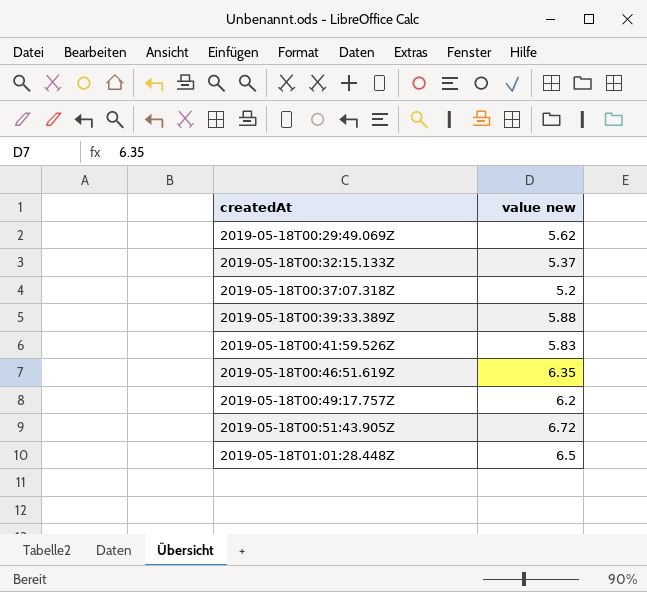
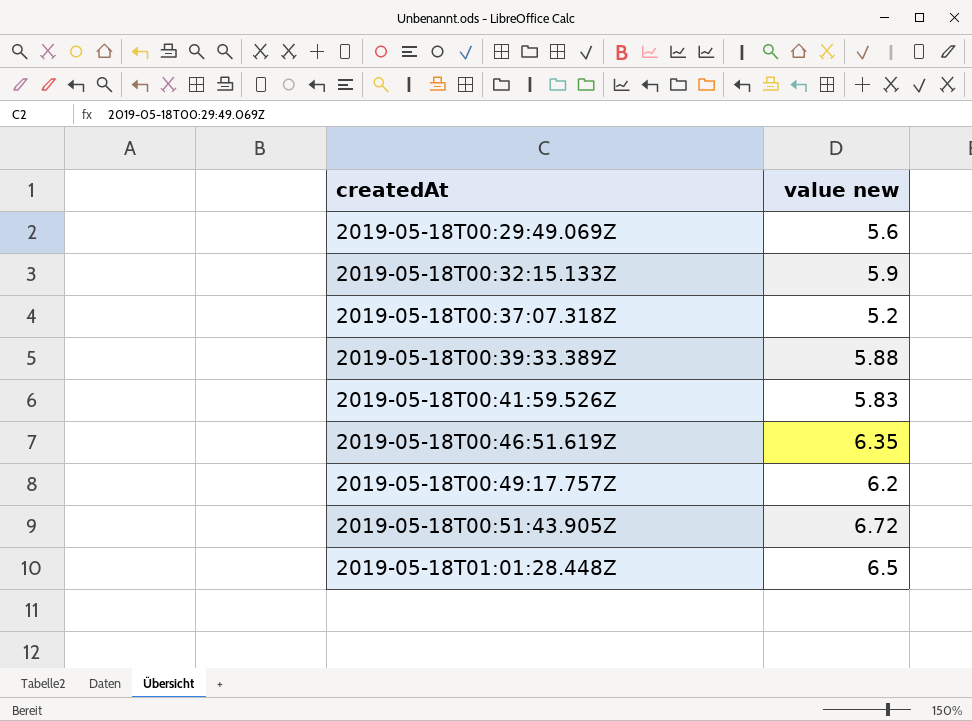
2019-05-18T00:29:49.069Z | value new: 5.62 -> 5.6
2019-05-18T00:32:15.133Z | value new: 5.37 -> 5.9

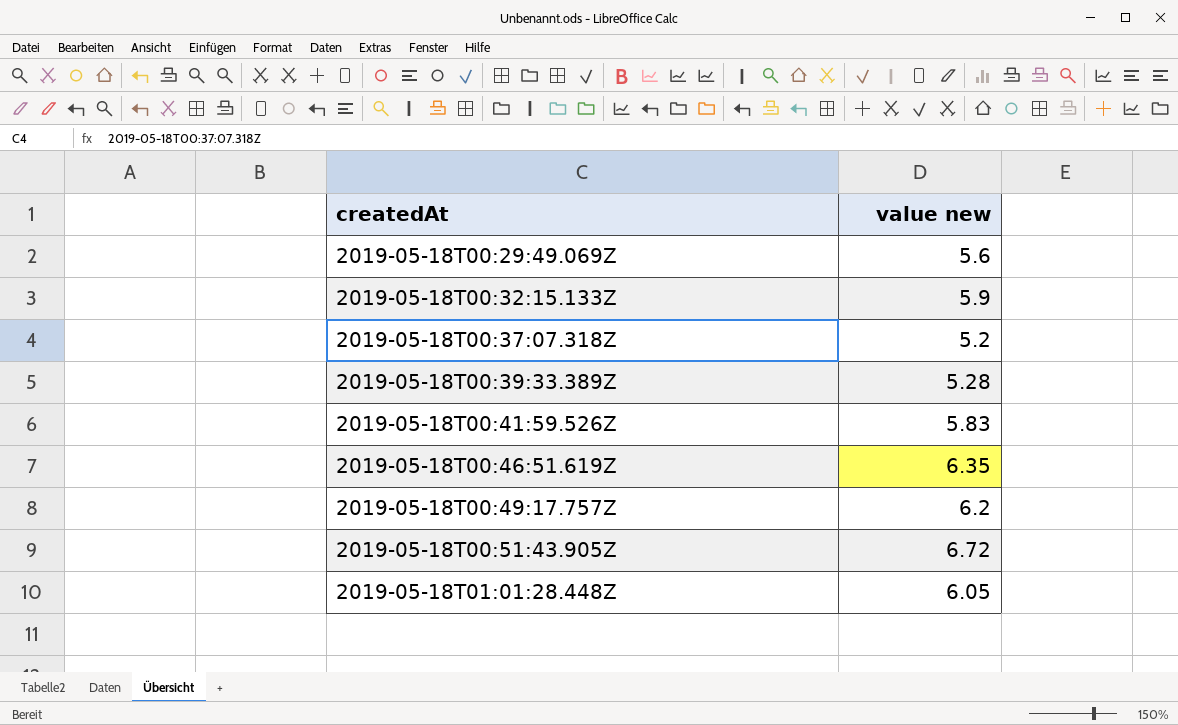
2019-05-18T00:39:33.389Z | value new: 5.88 -> 5.28
2019-05-18T01:01:28.448Z | value new: 6.5 -> 6.05

